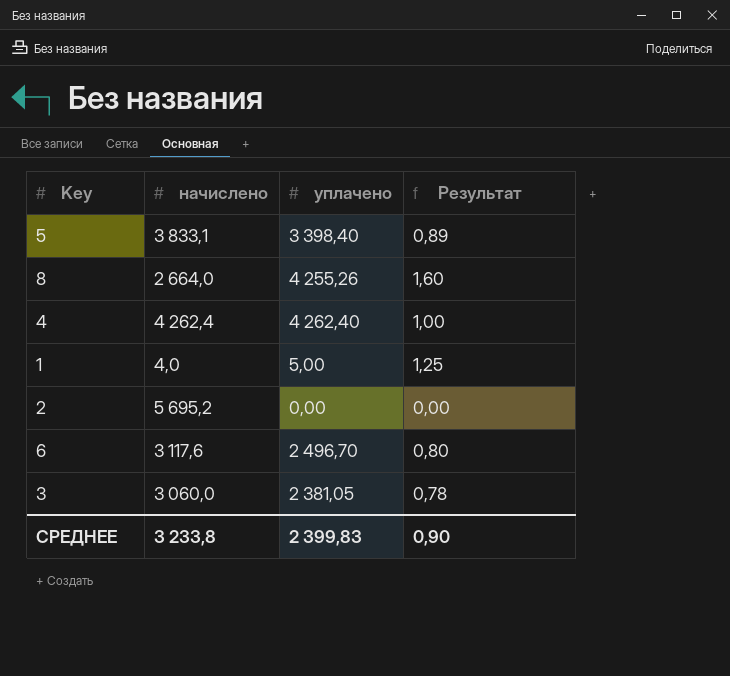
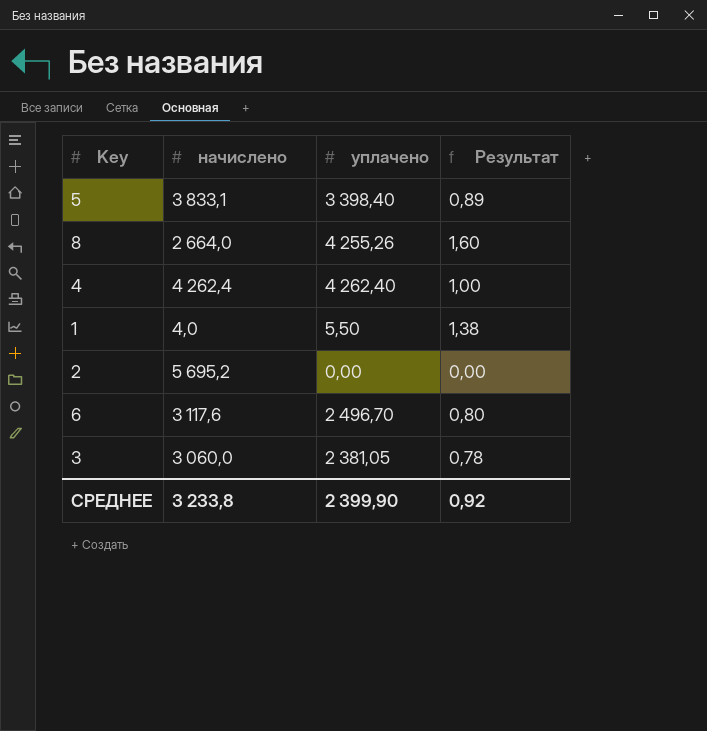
1 | уплачено: 5,00 -> 5,50
1 | Результат: 1,25 -> 1,38
СРЕДНЕЕ | уплачено: 2 399,83 -> 2 399,90
СРЕДНЕЕ | Результат: 0,90 -> 0,92

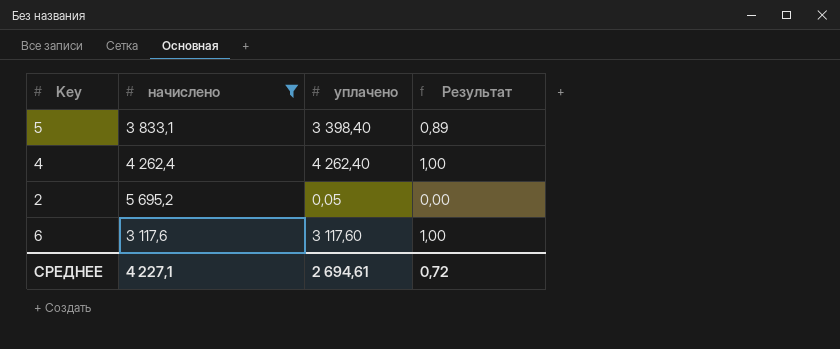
filter: none -> начислено >= 3 117,6
2 | уплачено: 0,00 -> 0,05
6 | уплачено: 2 496,70 -> 3 117,60
6 | Результат: 0,80 -> 1,00
СРЕДНЕЕ | начислено: 3 233,8 -> 4 227,1
СРЕДНЕЕ | уплачено: 2 399,90 -> 2 694,61
СРЕДНЕЕ | Результат: 0,92 -> 0,72

